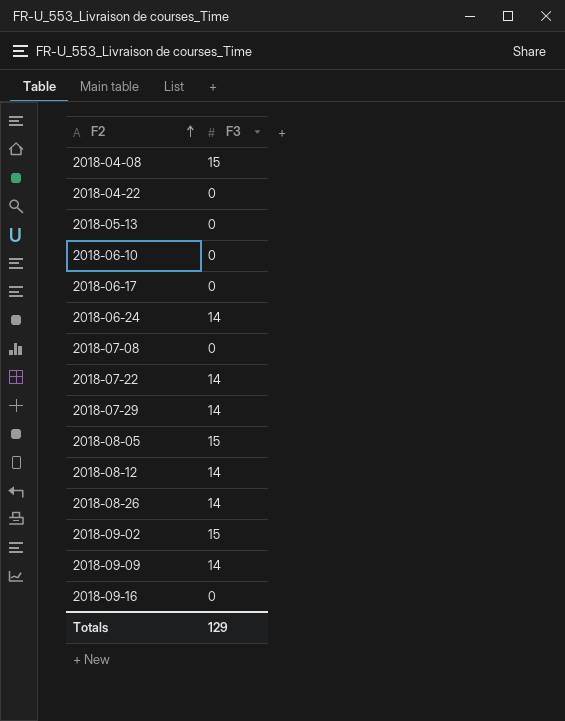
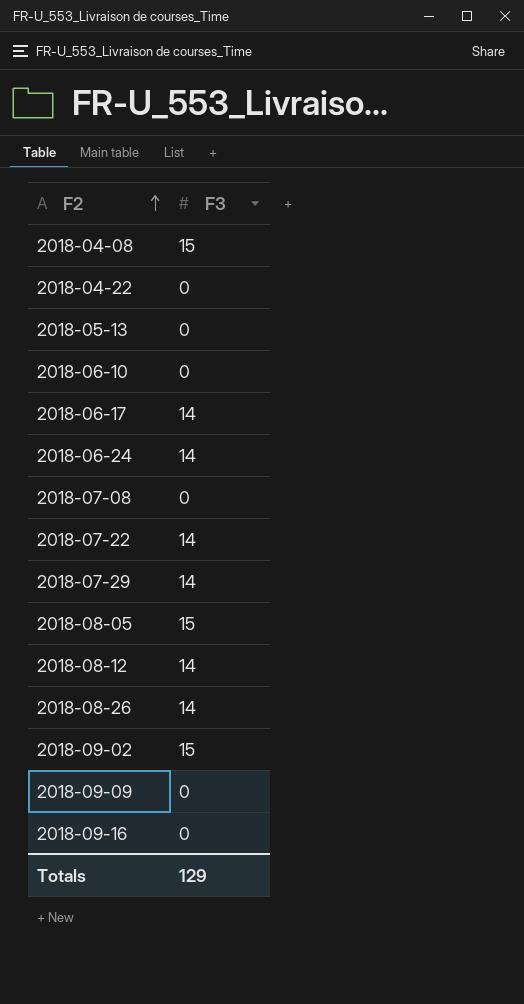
2018-06-17 | F3: 0 -> 14
2018-09-09 | F3: 14 -> 0

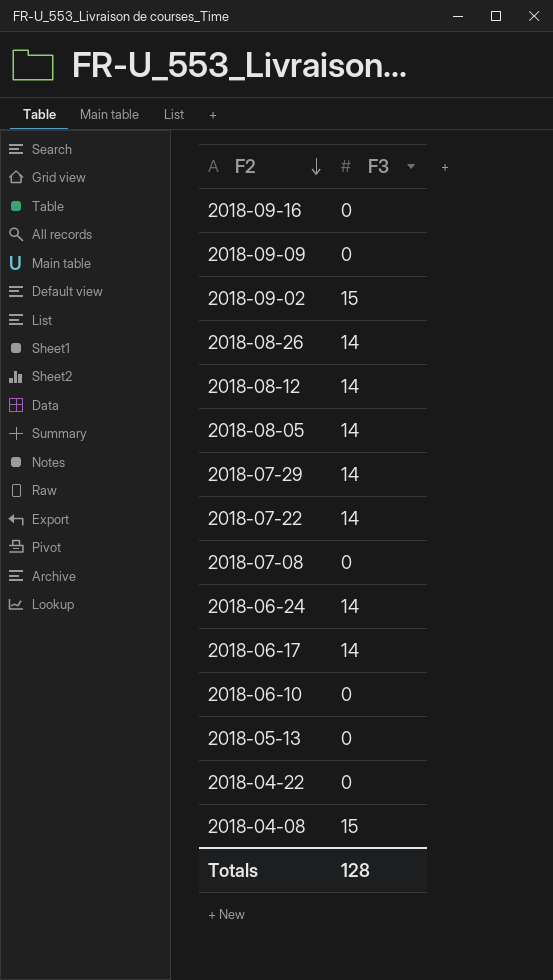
row order: F2 ascending -> F2 descending
2018-08-05 | F3: 15 -> 14
Totals | F3: 129 -> 128

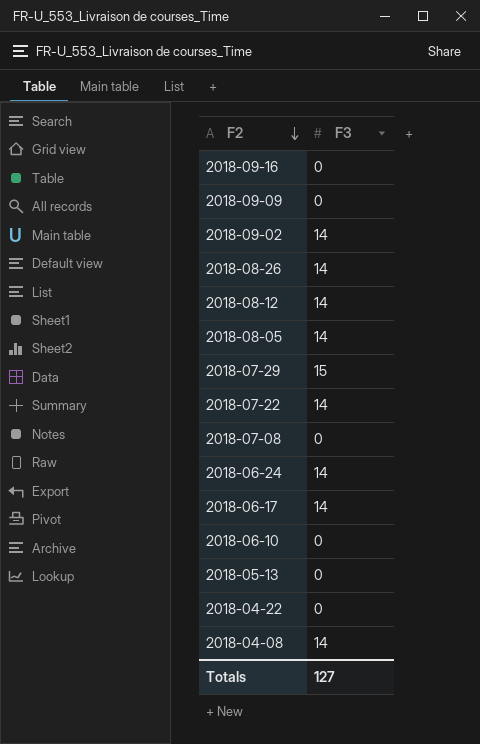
2018-09-02 | F3: 15 -> 14
2018-07-29 | F3: 14 -> 15
2018-04-08 | F3: 15 -> 14
Totals | F3: 128 -> 127

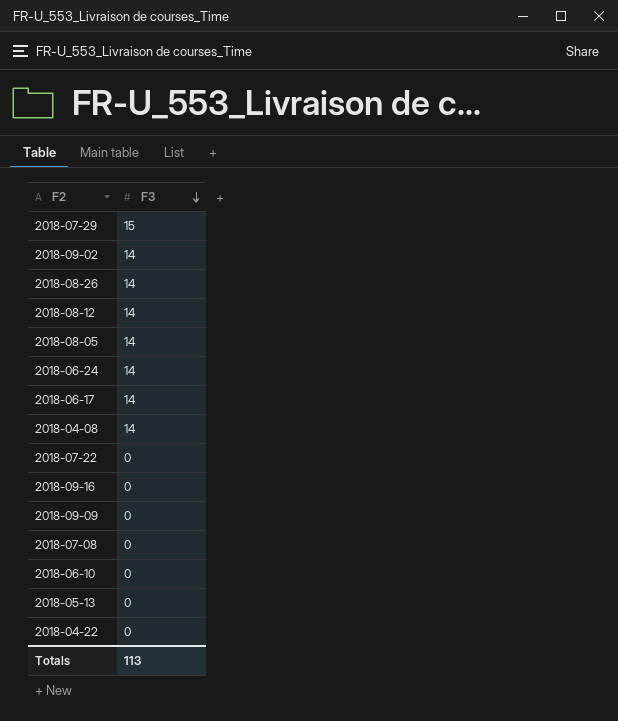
row order: F2 descending -> F3 descending
2018-07-22 | F3: 14 -> 0
Totals | F3: 127 -> 113

